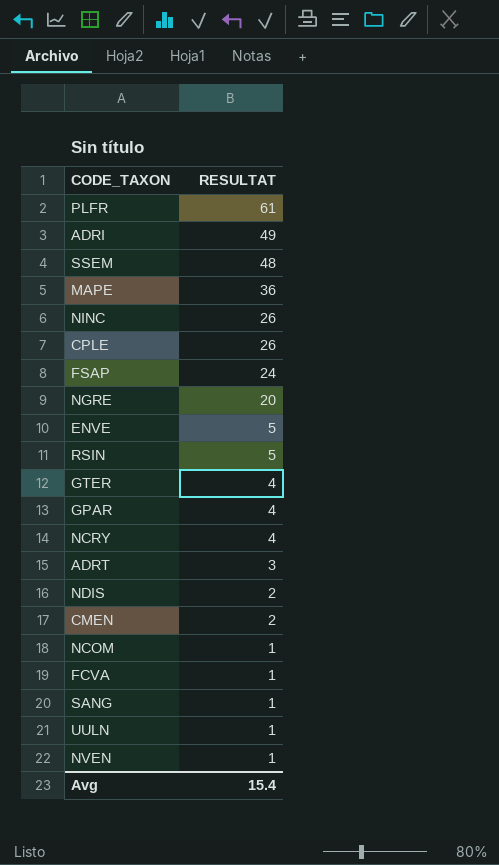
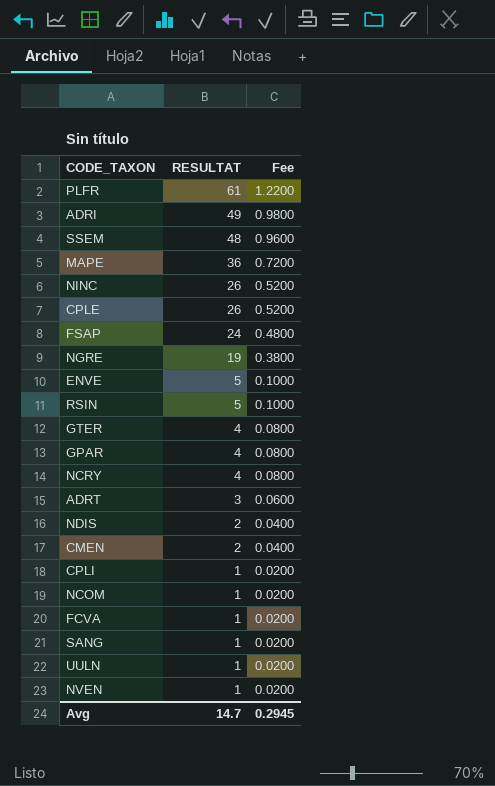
column Fee | formula: none -> [RESULTAT] * 0.02
NGRE | RESULTAT: 20 -> 19
row CPLI: none -> 1 | 0.0200
Avg | RESULTAT: 15.4 -> 14.7

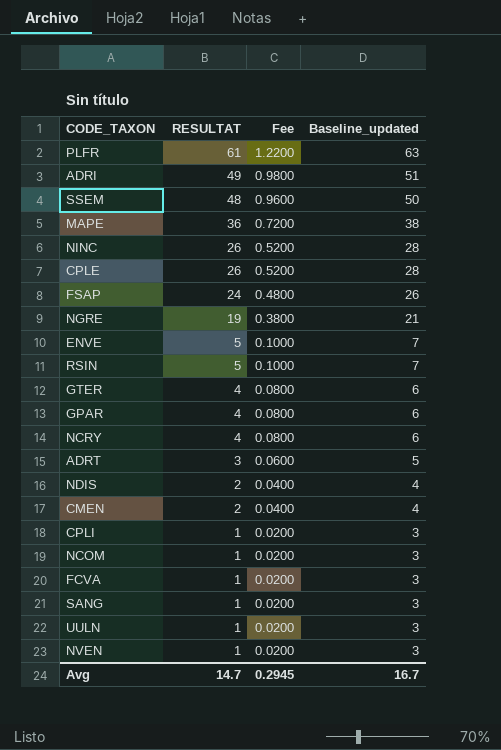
column Baseline_updated | formula: none -> [RESULTAT] + 2

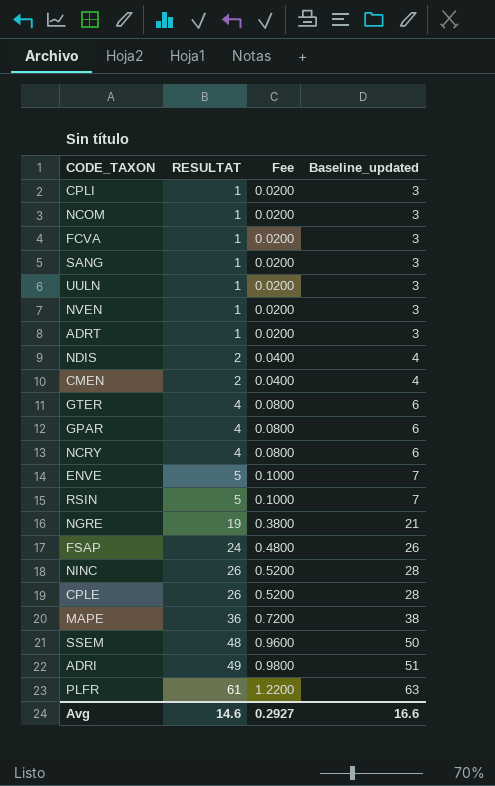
row order: RESULTAT descending -> RESULTAT ascending
ADRT | RESULTAT: 3 -> 1
ADRT | Fee: 0.0600 -> 0.0200
ADRT | Baseline_updated: 5 -> 3
Avg | RESULTAT: 14.7 -> 14.6
Avg | Fee: 0.2945 -> 0.2927
Avg | Baseline_updated: 16.7 -> 16.6

